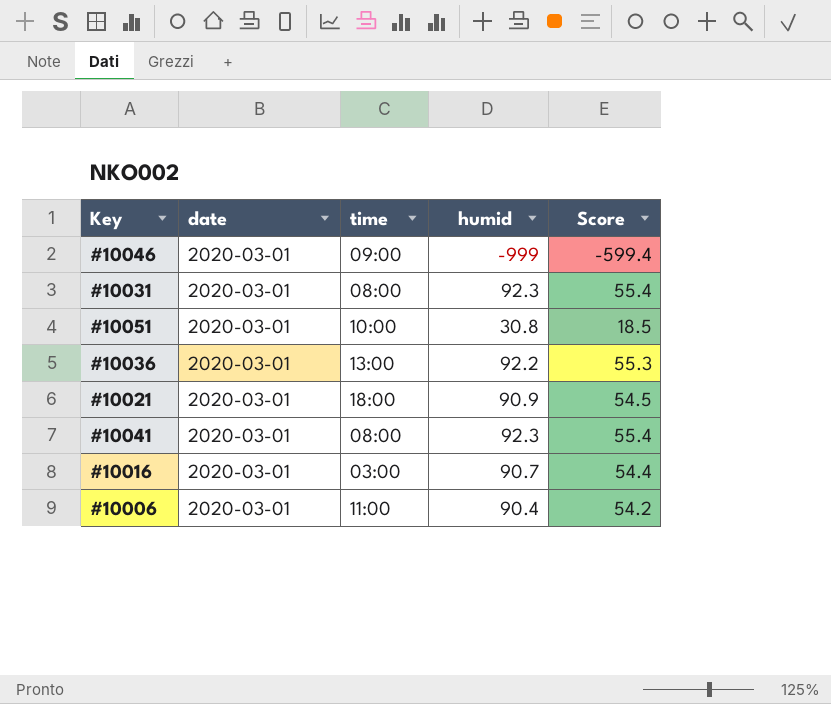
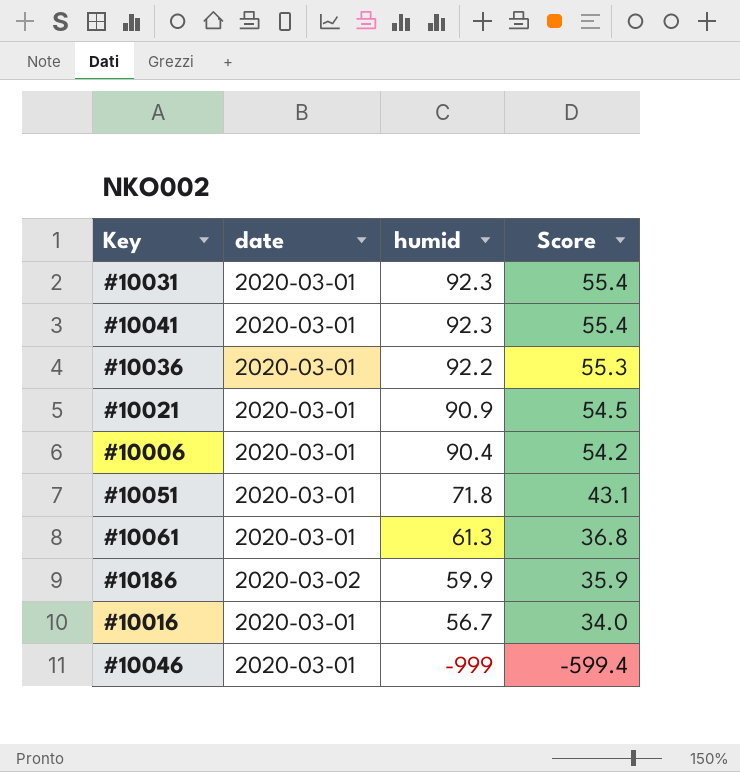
row order: none -> humid descending
column time | position: 3 -> none
#10051 | humid: 30.8 -> 71.8
#10051 | Score: 18.5 -> 43.1
row #10061: none -> 2020-03-01 | 61.3 | 36.8
row #10186: none -> 2020-03-02 | 59.9 | 35.9
#10016 | humid: 90.7 -> 56.7
#10016 | Score: 54.4 -> 34.0

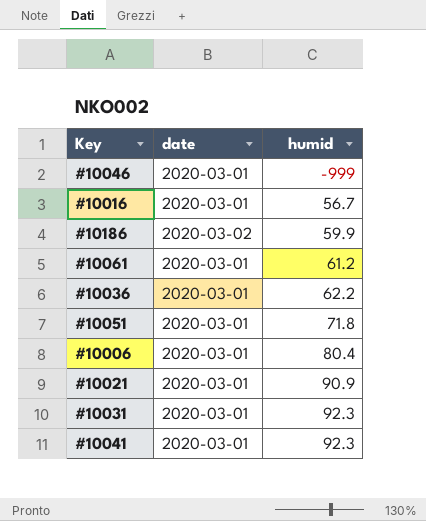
row order: humid descending -> humid ascending
column Score | formula: [humid] * 0.6 -> none
#10061 | humid: 61.3 -> 61.2
#10036 | humid: 92.2 -> 62.2
#10006 | humid: 90.4 -> 80.4

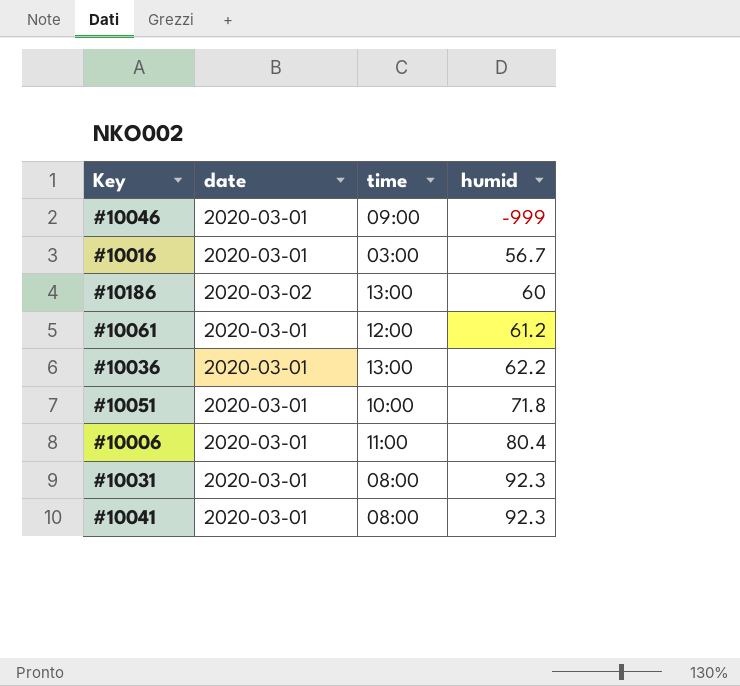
column time | position: none -> 3
row #10021: 2020-03-01 | 90.9 -> none
#10186 | humid: 59.9 -> 60

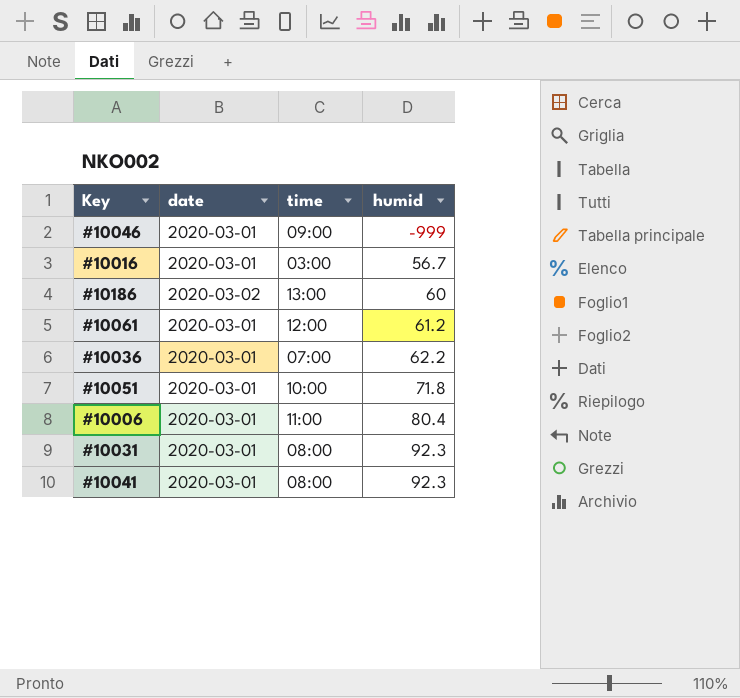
#10036 | time: 13:00 -> 07:00

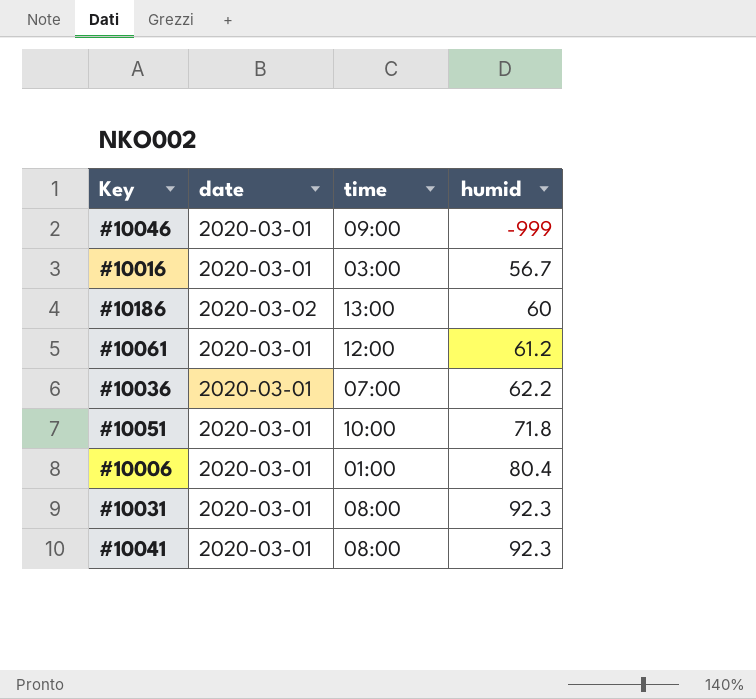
#10006 | time: 11:00 -> 01:00

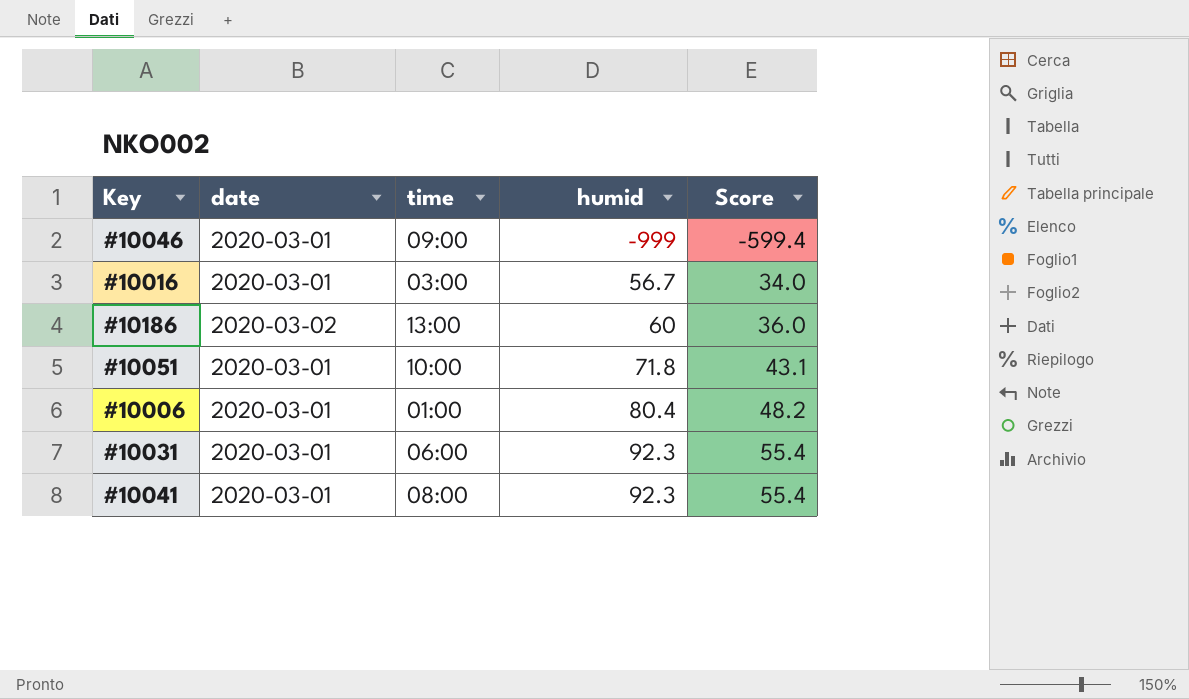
column Score | formula: none -> [humid] * 0.6
row #10061: 2020-03-01 | 12:00 | 61.2 -> none
row #10036: 2020-03-01 | 07:00 | 62.2 -> none
#10031 | time: 08:00 -> 06:00

